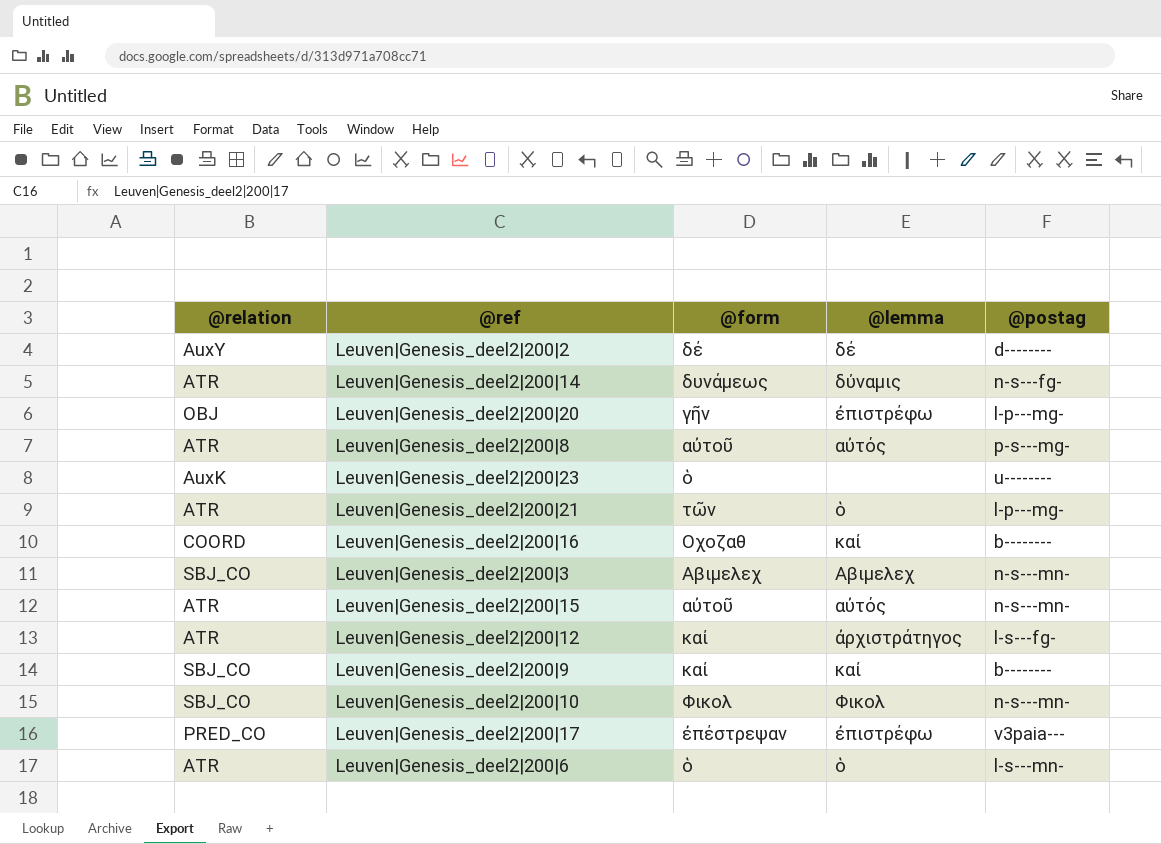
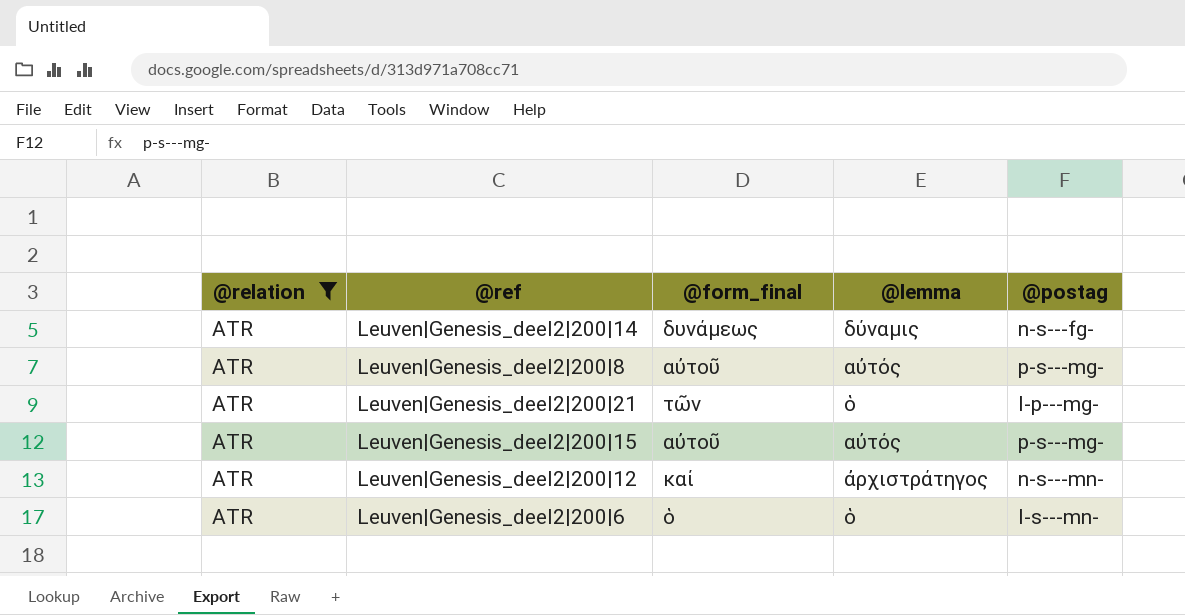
filter: none -> @relation = ATR
column name: @form -> @form_final
Leuven|Genesis_deel2|200|15 | @postag: n-s---mn- -> p-s---mg-
Leuven|Genesis_deel2|200|12 | @postag: l-s---fg- -> n-s---mn-

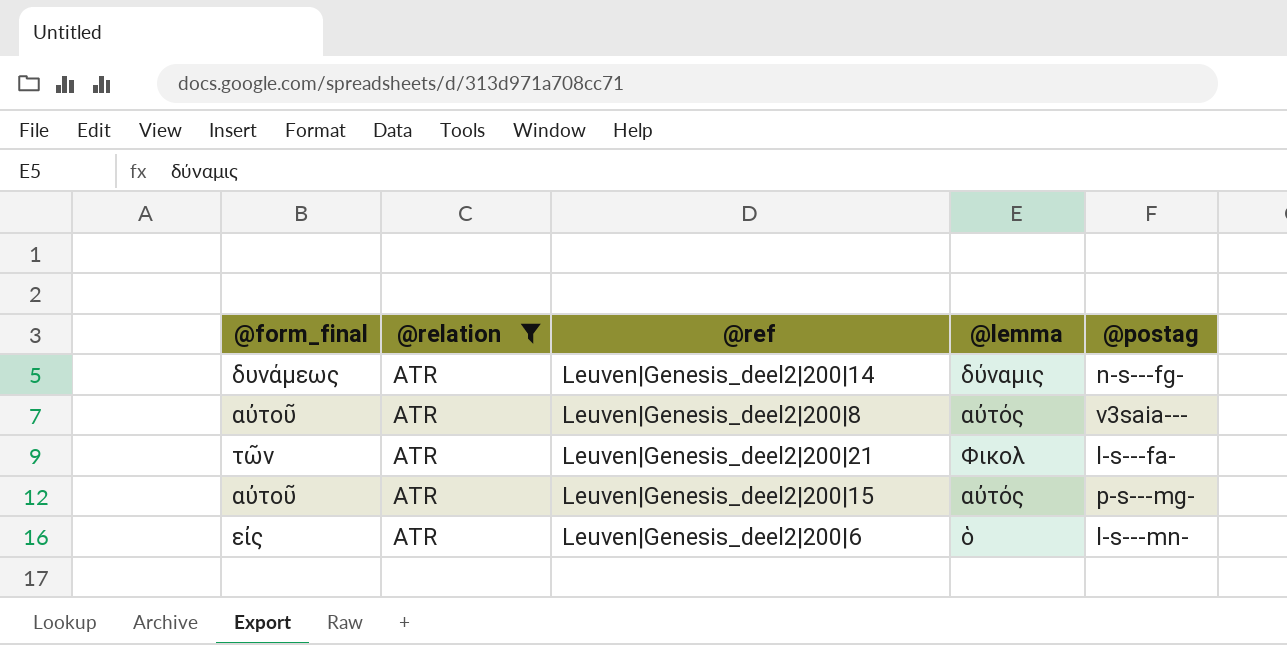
column @form_final | position: 3 -> 1
row Leuven|Genesis_deel2|200|12: ATR | καί | ἀρχιστράτηγος | n-s---mn- -> none
Leuven|Genesis_deel2|200|8 | @postag: p-s---mg- -> v3saia---
Leuven|Genesis_deel2|200|21 | @lemma: ὁ -> Φικολ
Leuven|Genesis_deel2|200|21 | @postag: l-p---mg- -> l-s---fa-
Leuven|Genesis_deel2|200|6 | @form_final: ὁ -> εἰς

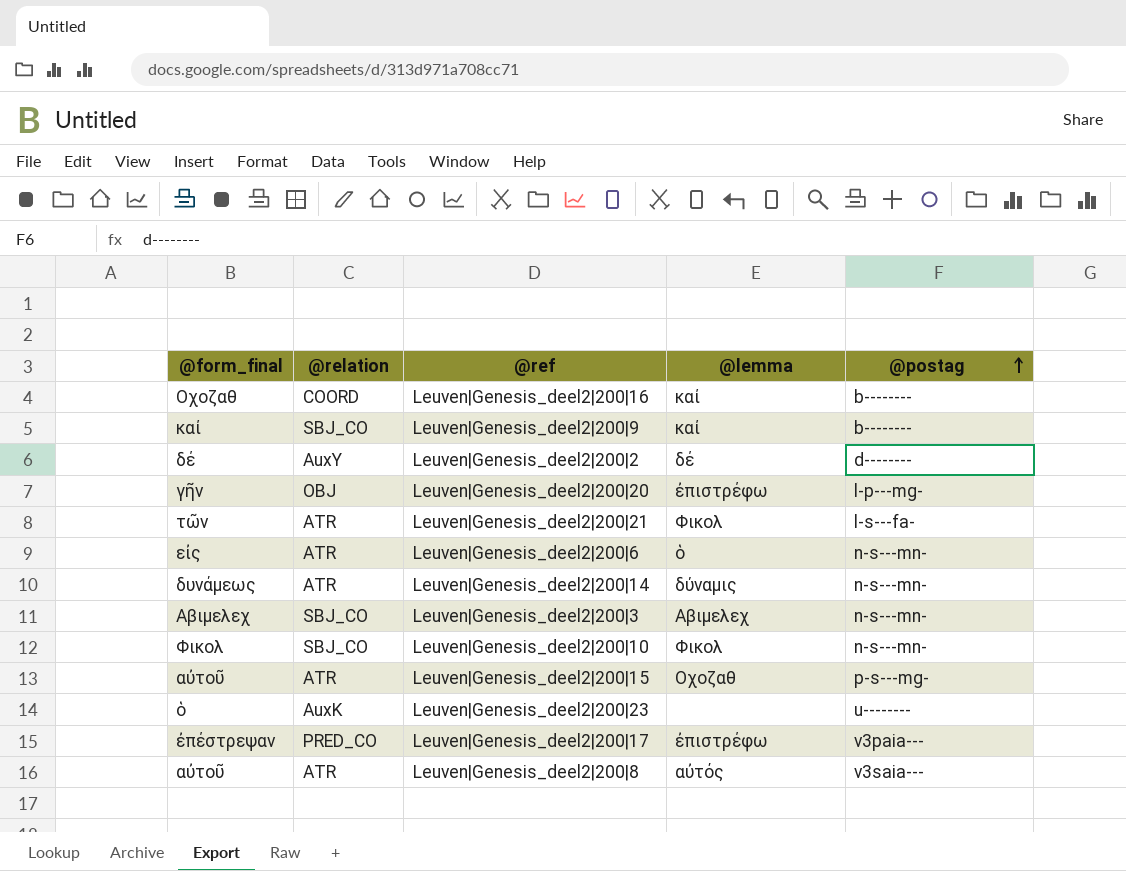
filter: @relation = ATR -> none
row order: none -> @postag ascending
Leuven|Genesis_deel2|200|6 | @postag: l-s---mn- -> n-s---mn-
Leuven|Genesis_deel2|200|14 | @postag: n-s---fg- -> n-s---mn-
Leuven|Genesis_deel2|200|15 | @lemma: αὐτός -> Οχοζαθ

